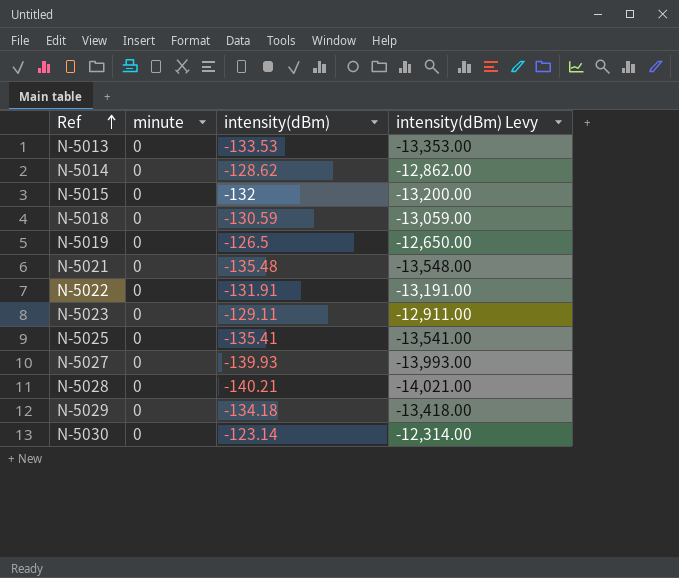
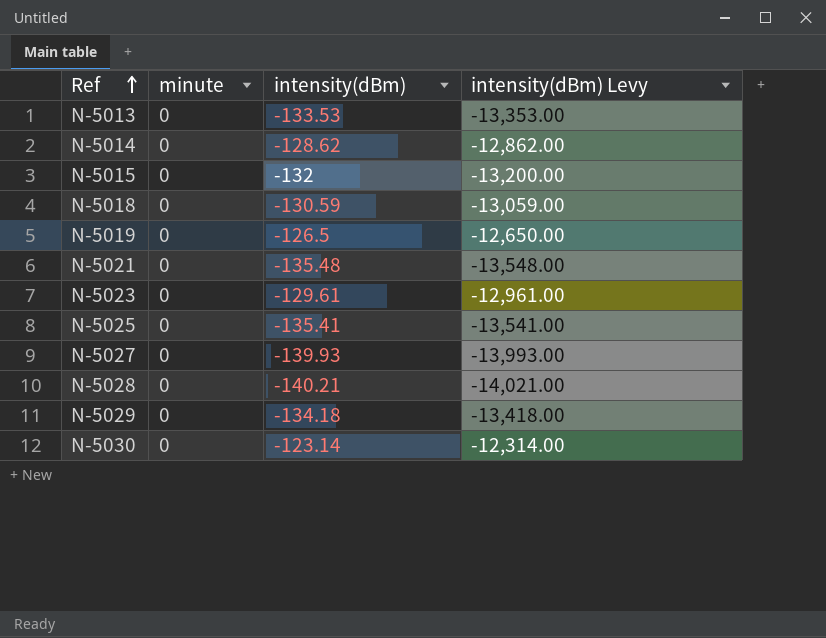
row N-5022: 0 | -131.91 | -13,191.00 -> none
N-5023 | intensity(dBm): -129.11 -> -129.61
N-5023 | intensity(dBm) Levy: -12,911.00 -> -12,961.00

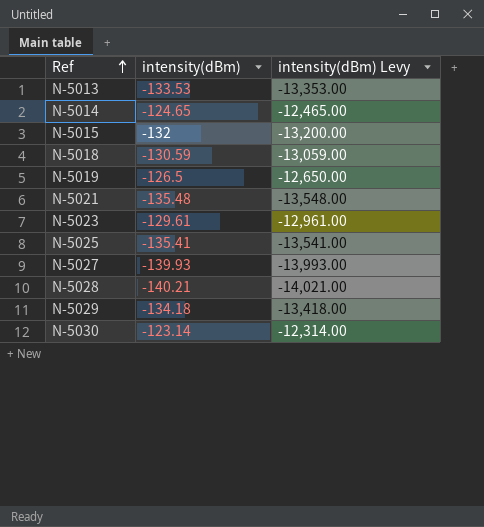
column minute | position: 2 -> none
N-5014 | intensity(dBm): -128.62 -> -124.65
N-5014 | intensity(dBm) Levy: -12,862.00 -> -12,465.00

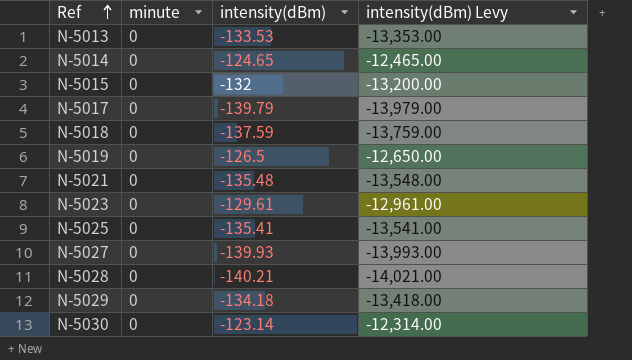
column minute | position: none -> 2
row N-5017: none -> 0 | -139.79 | -13,979.00
N-5018 | intensity(dBm): -130.59 -> -137.59
N-5018 | intensity(dBm) Levy: -13,059.00 -> -13,759.00

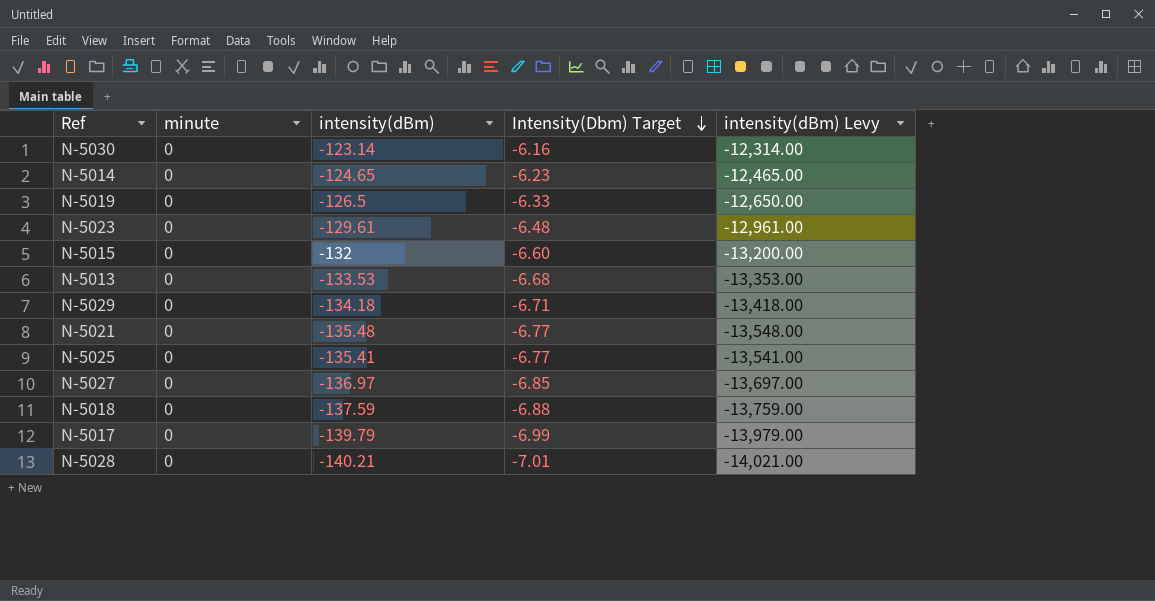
row order: Ref ascending -> Intensity(Dbm) Target descending
column Intensity(Dbm) Target | formula: none -> [intensity(dBm)] * 0.05
N-5027 | intensity(dBm): -139.93 -> -136.97
N-5027 | intensity(dBm) Levy: -13,993.00 -> -13,697.00

